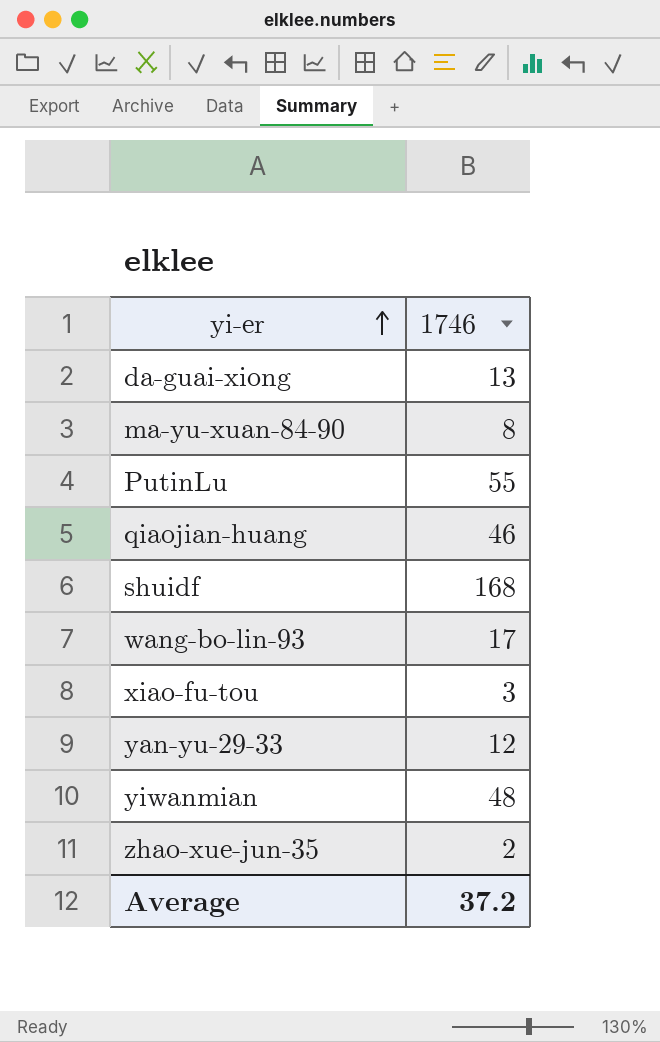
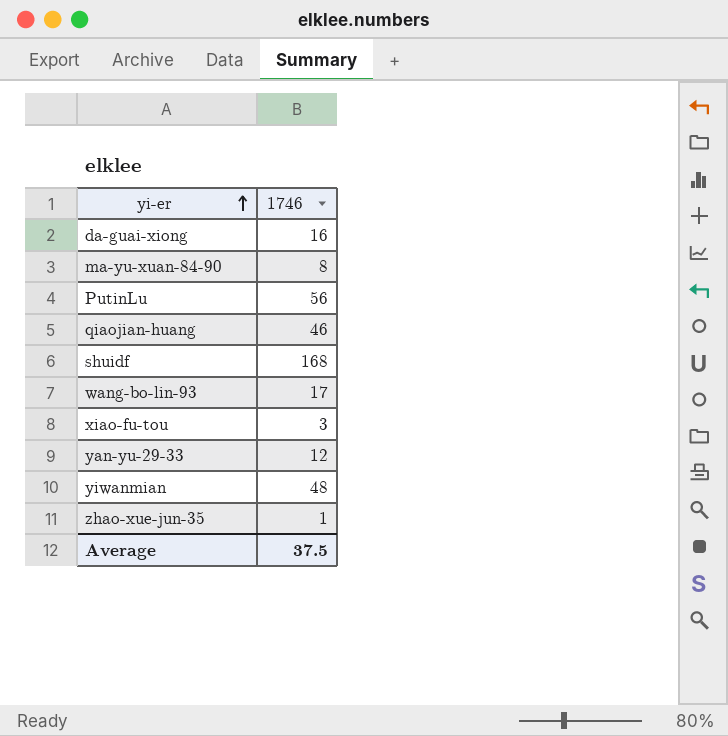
da-guai-xiong | 1746: 13 -> 16
PutinLu | 1746: 55 -> 56
zhao-xue-jun-35 | 1746: 2 -> 1
Average | 1746: 37.2 -> 37.5

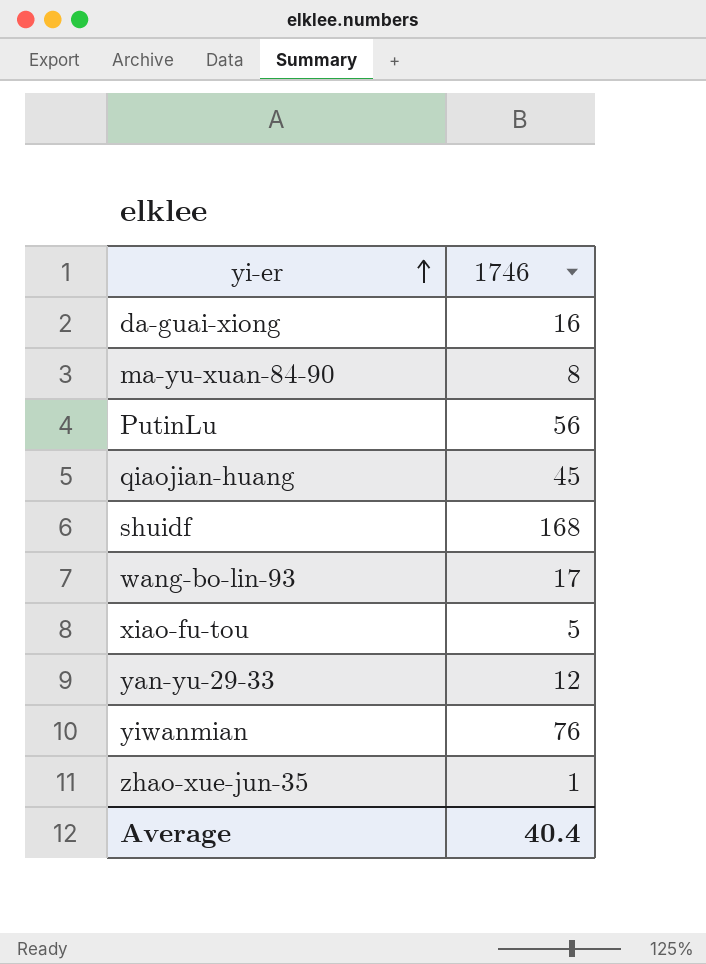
qiaojian-huang | 1746: 46 -> 45
xiao-fu-tou | 1746: 3 -> 5
yiwanmian | 1746: 48 -> 76
Average | 1746: 37.5 -> 40.4

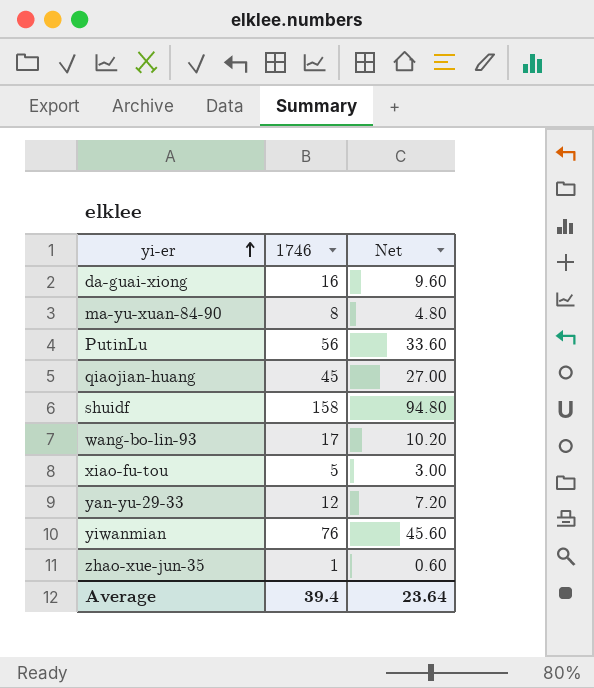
column Net | formula: none -> [1746] * 0.6
shuidf | 1746: 168 -> 158
Average | 1746: 40.4 -> 39.4

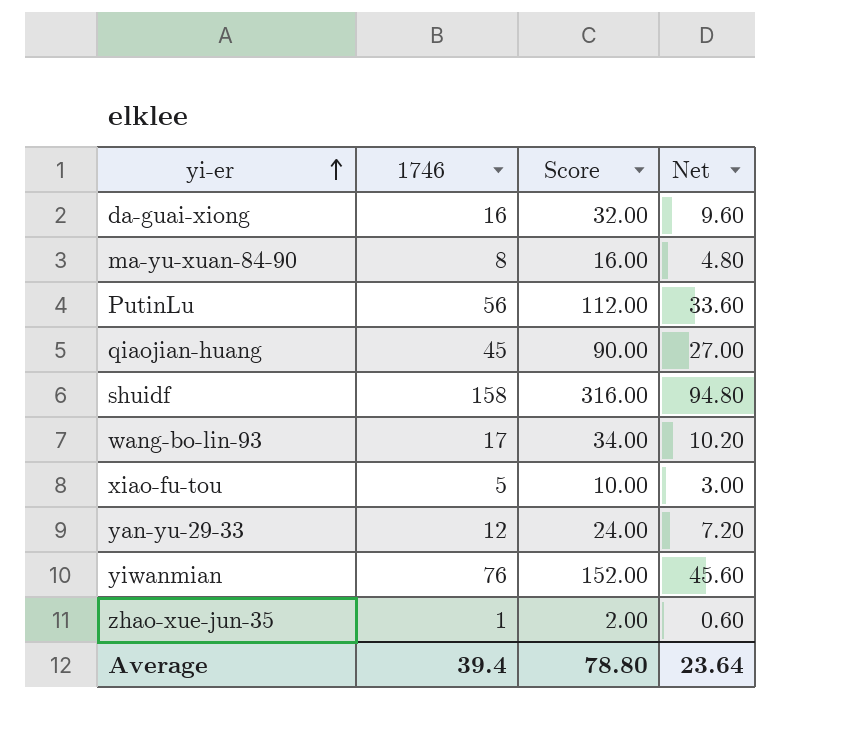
column Score | formula: none -> [1746] * 2

